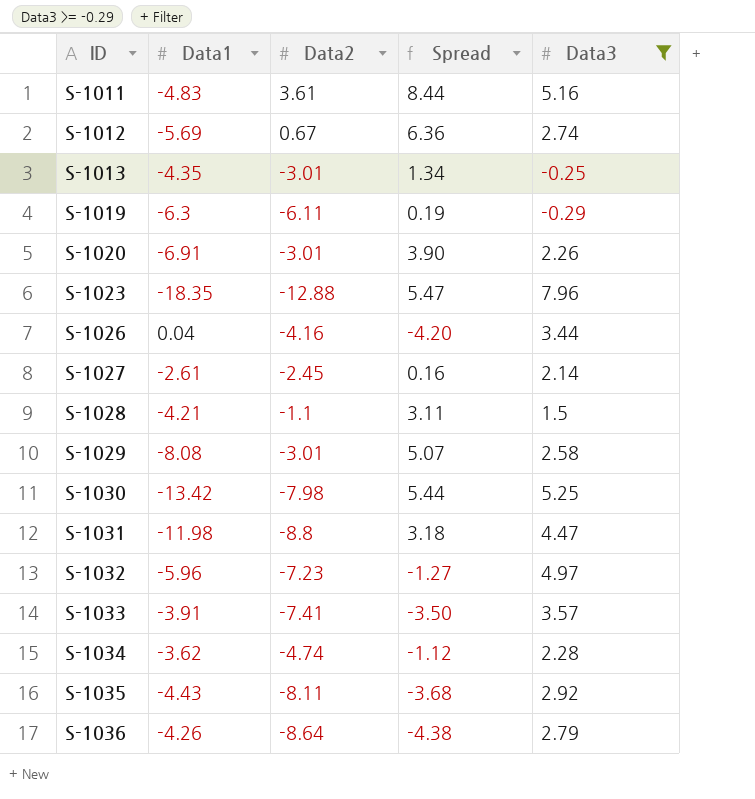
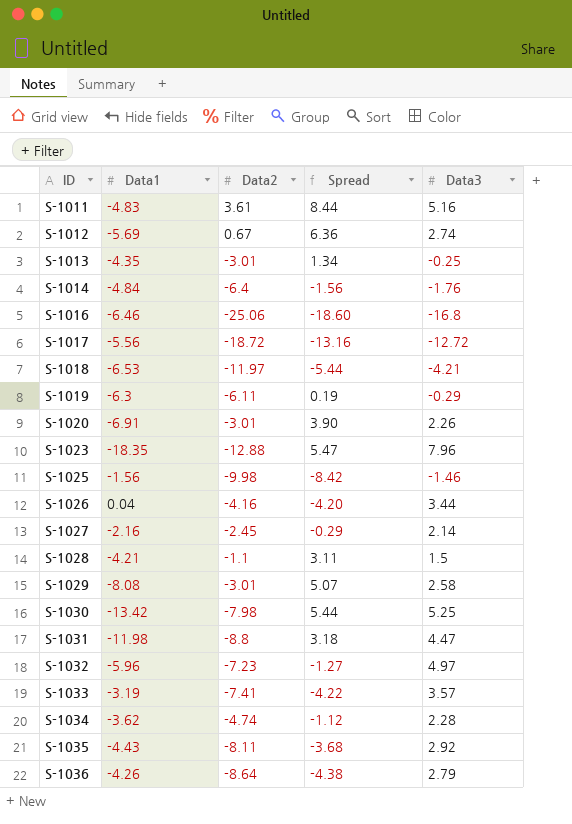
filter: Data3 >= -0.29 -> none
S-1027 | Data1: -2.61 -> -2.16
S-1027 | Spread: 0.16 -> -0.29
S-1033 | Data1: -3.91 -> -3.19
S-1033 | Spread: -3.50 -> -4.22

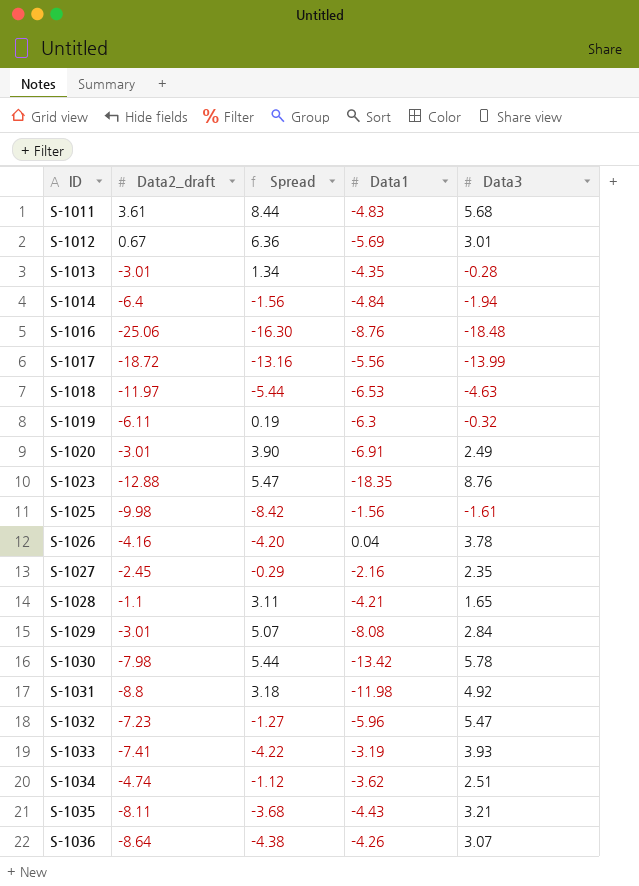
column name: Data2 -> Data2_draft
column Data1 | position: 2 -> 4
S-1011 | Data3: 5.16 -> 5.68
S-1012 | Data3: 2.74 -> 3.01
S-1013 | Data3: -0.25 -> -0.28
S-1014 | Data3: -1.76 -> -1.94
S-1016 | Spread: -18.60 -> -16.30
S-1016 | Data1: -6.46 -> -8.76
S-1016 | Data3: -16.8 -> -18.48
S-1017 | Data3: -12.72 -> -13.99
S-1018 | Data3: -4.21 -> -4.63
S-1019 | Data3: -0.29 -> -0.32
S-1020 | Data3: 2.26 -> 2.49
S-1023 | Data3: 7.96 -> 8.76
S-1025 | Data3: -1.46 -> -1.61
S-1026 | Data3: 3.44 -> 3.78
S-1027 | Data3: 2.14 -> 2.35
S-1028 | Data3: 1.5 -> 1.65
S-1029 | Data3: 2.58 -> 2.84
S-1030 | Data3: 5.25 -> 5.78
S-1031 | Data3: 4.47 -> 4.92
S-1032 | Data3: 4.97 -> 5.47
S-1033 | Data3: 3.57 -> 3.93
S-1034 | Data3: 2.28 -> 2.51
S-1035 | Data3: 2.92 -> 3.21
S-1036 | Data3: 2.79 -> 3.07

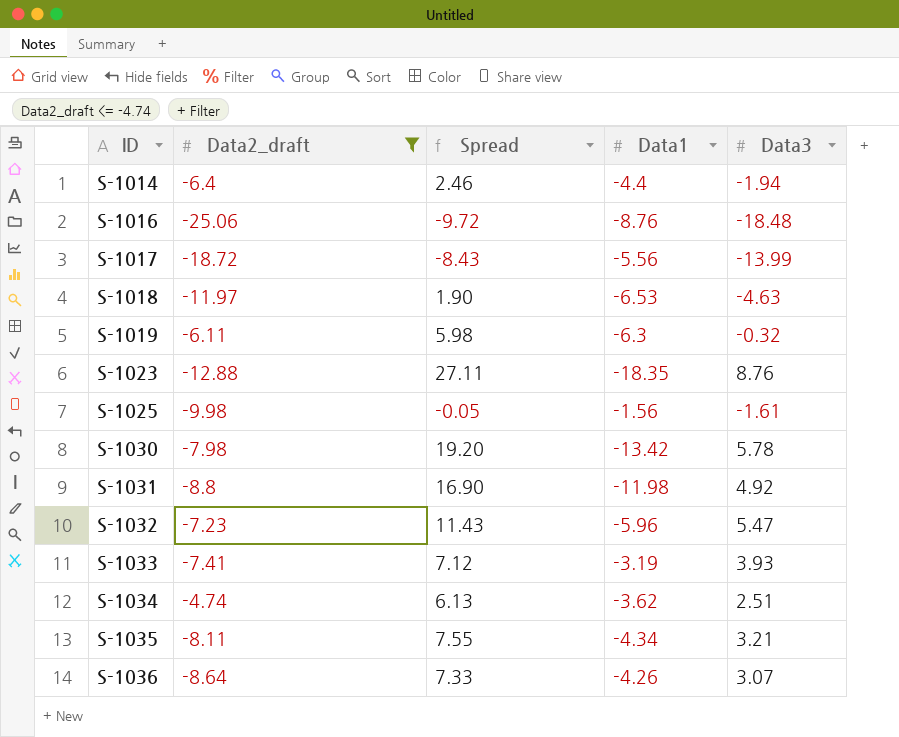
filter: none -> Data2_draft <= -4.74
column Spread | formula: [Data2_draft] - [Data1] -> [Data3] - [Data1]
S-1014 | Data1: -4.84 -> -4.4
S-1035 | Data1: -4.43 -> -4.34

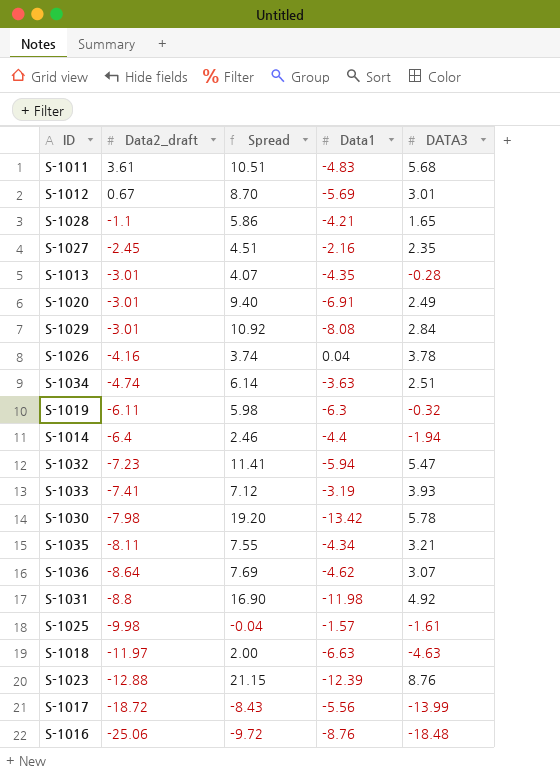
filter: Data2_draft <= -4.74 -> none
row order: ID ascending -> Data2_draft descending
column name: Data3 -> DATA3
S-1034 | Spread: 6.13 -> 6.14
S-1034 | Data1: -3.62 -> -3.63
S-1032 | Spread: 11.43 -> 11.41
S-1032 | Data1: -5.96 -> -5.94
S-1036 | Spread: 7.33 -> 7.69
S-1036 | Data1: -4.26 -> -4.62
S-1025 | Spread: -0.05 -> -0.04
S-1025 | Data1: -1.56 -> -1.57
S-1018 | Spread: 1.90 -> 2.00
S-1018 | Data1: -6.53 -> -6.63
S-1023 | Spread: 27.11 -> 21.15
S-1023 | Data1: -18.35 -> -12.39

